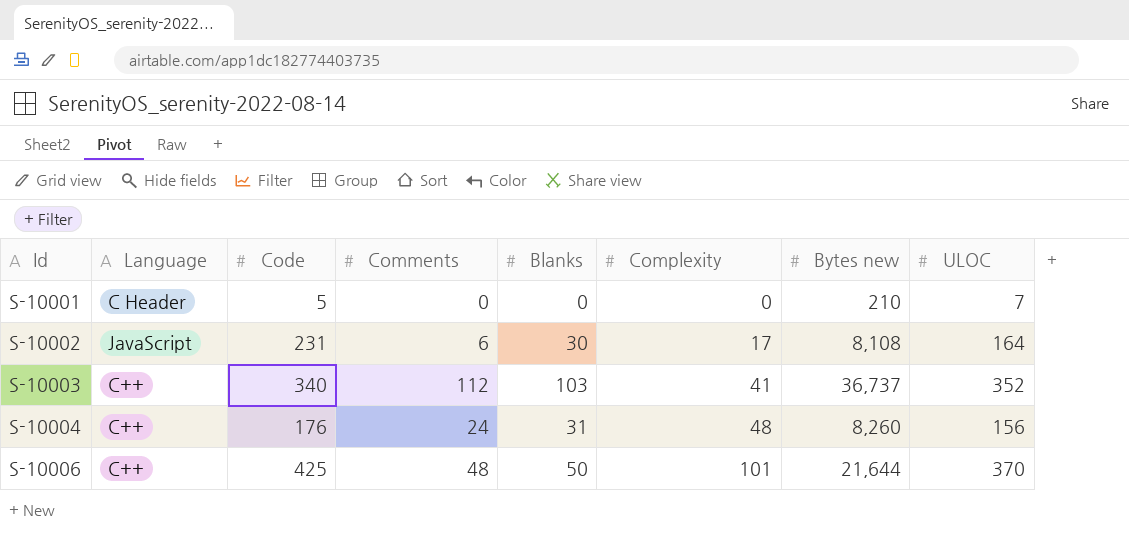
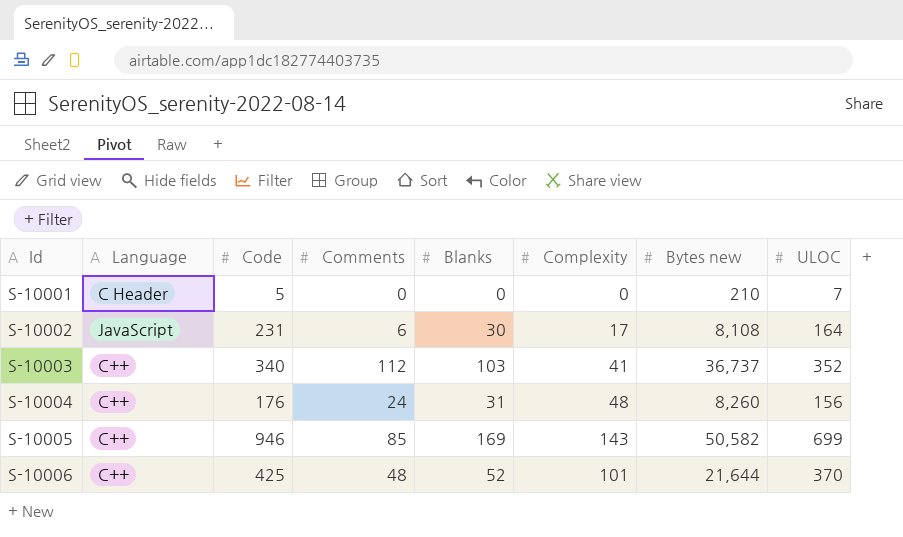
row S-10005: none -> C++ | 946 | 85 | 169 | 143 | 50,582 | 699
S-10006 | Blanks: 50 -> 52

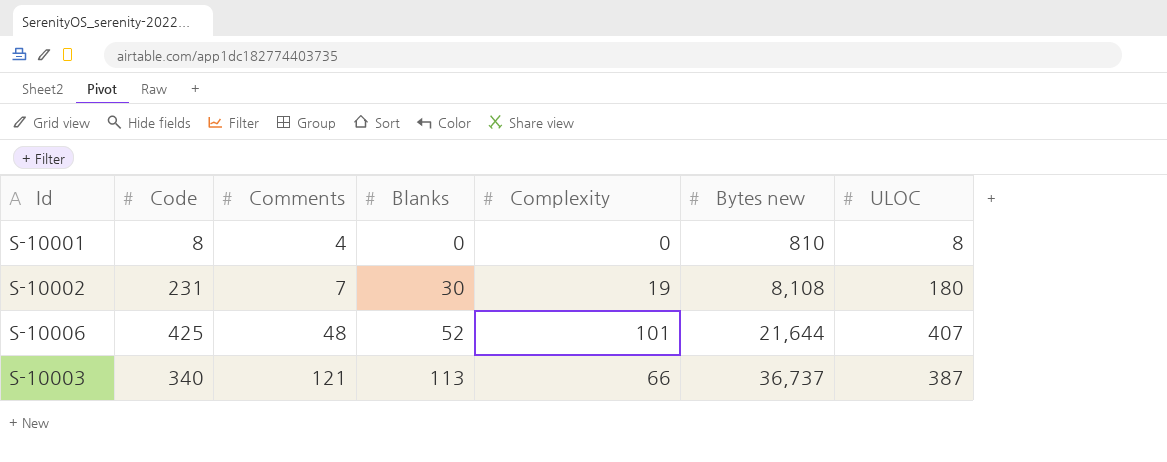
row order: Id ascending -> Comments ascending
column Language | position: 2 -> none
row S-10004: C++ | 176 | 24 | 31 | 48 | 8,260 | 156 -> none
row S-10005: C++ | 946 | 85 | 169 | 143 | 50,582 | 699 -> none
S-10001 | Code: 5 -> 8
S-10001 | Comments: 0 -> 4
S-10001 | Bytes new: 210 -> 810
S-10001 | ULOC: 7 -> 8
S-10002 | Comments: 6 -> 7
S-10002 | Complexity: 17 -> 19
S-10002 | ULOC: 164 -> 180
S-10006 | ULOC: 370 -> 407
S-10003 | Comments: 112 -> 121
S-10003 | Blanks: 103 -> 113
S-10003 | Complexity: 41 -> 66
S-10003 | ULOC: 352 -> 387

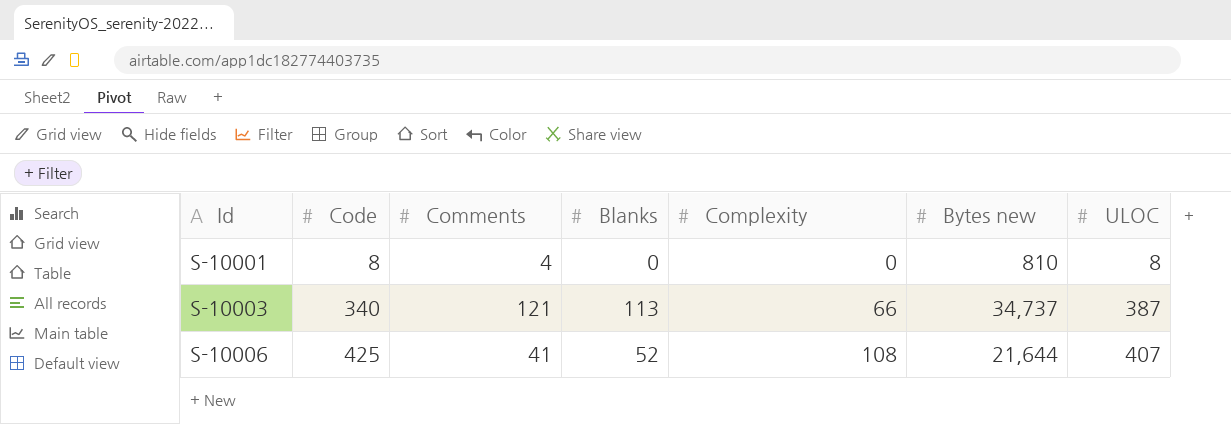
row order: Comments ascending -> Id ascending
row S-10002: 231 | 7 | 30 | 19 | 8,108 | 180 -> none
S-10003 | Bytes new: 36,737 -> 34,737
S-10006 | Comments: 48 -> 41
S-10006 | Complexity: 101 -> 108

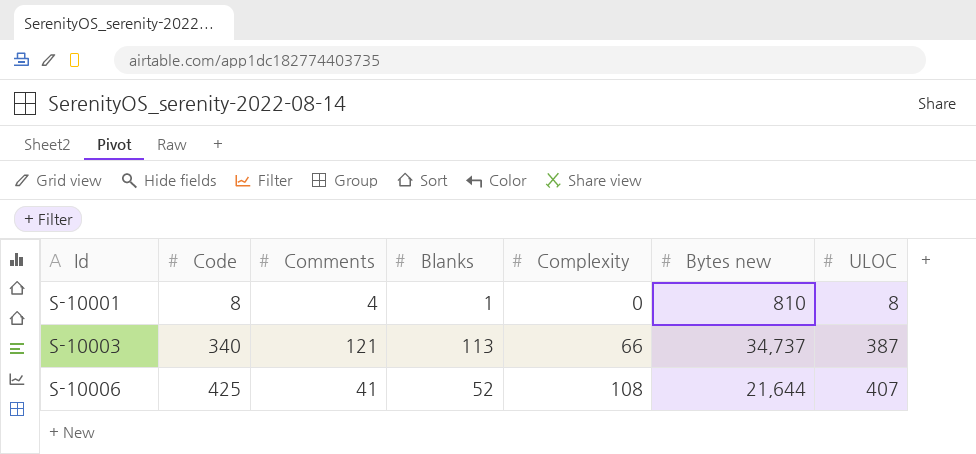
S-10001 | Blanks: 0 -> 1

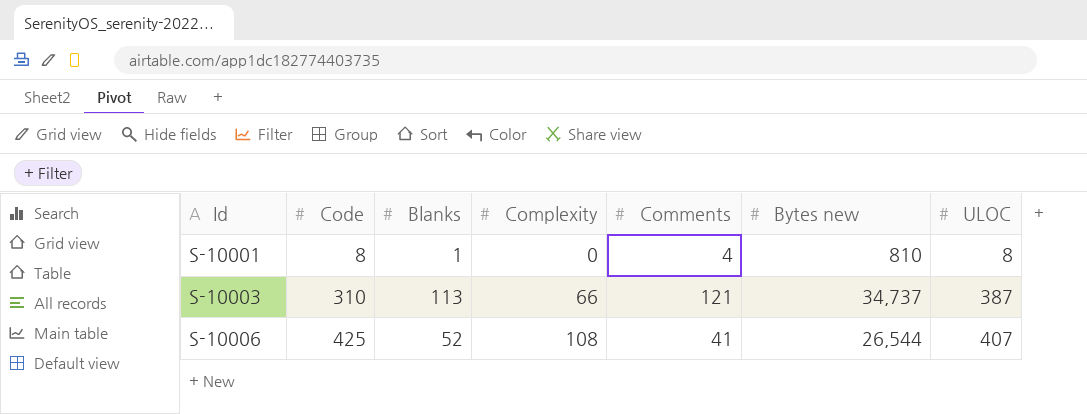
column Comments | position: 3 -> 5
S-10003 | Code: 340 -> 310
S-10006 | Bytes new: 21,644 -> 26,544

